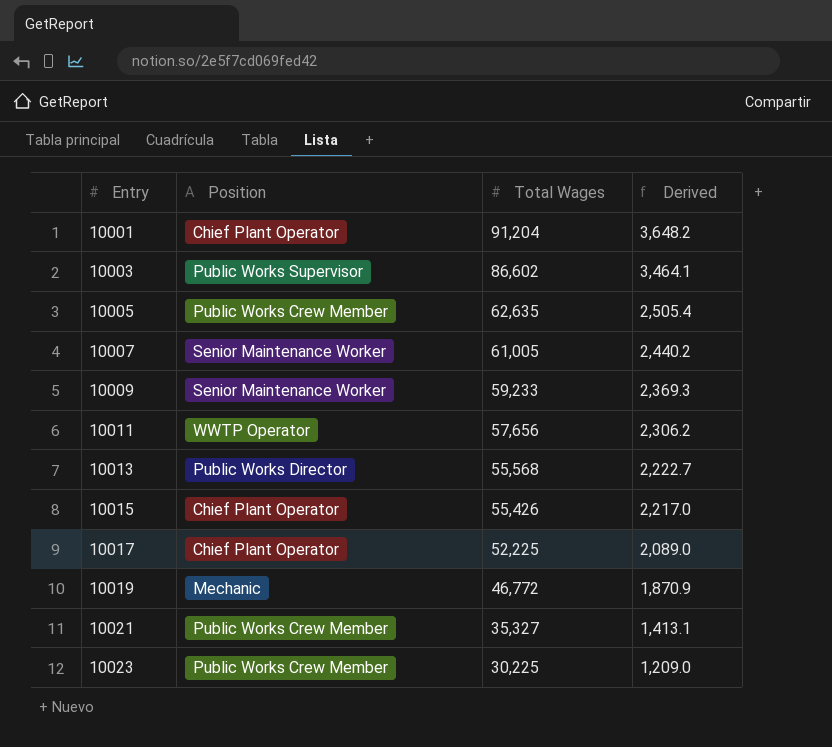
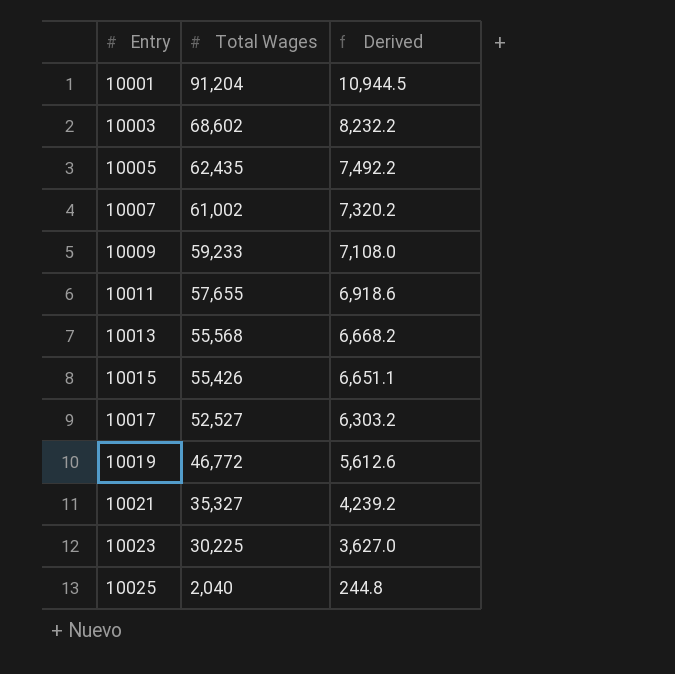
column Position | position: 2 -> none
column Derived | formula: [Total Wages] * 0.04 -> [Total Wages] * 0.12
10003 | Total Wages: 86,602 -> 68,602
10005 | Total Wages: 62,635 -> 62,435
10007 | Total Wages: 61,005 -> 61,002
10011 | Total Wages: 57,656 -> 57,655
10017 | Total Wages: 52,225 -> 52,527
row 10025: none -> 2,040 | 244.8

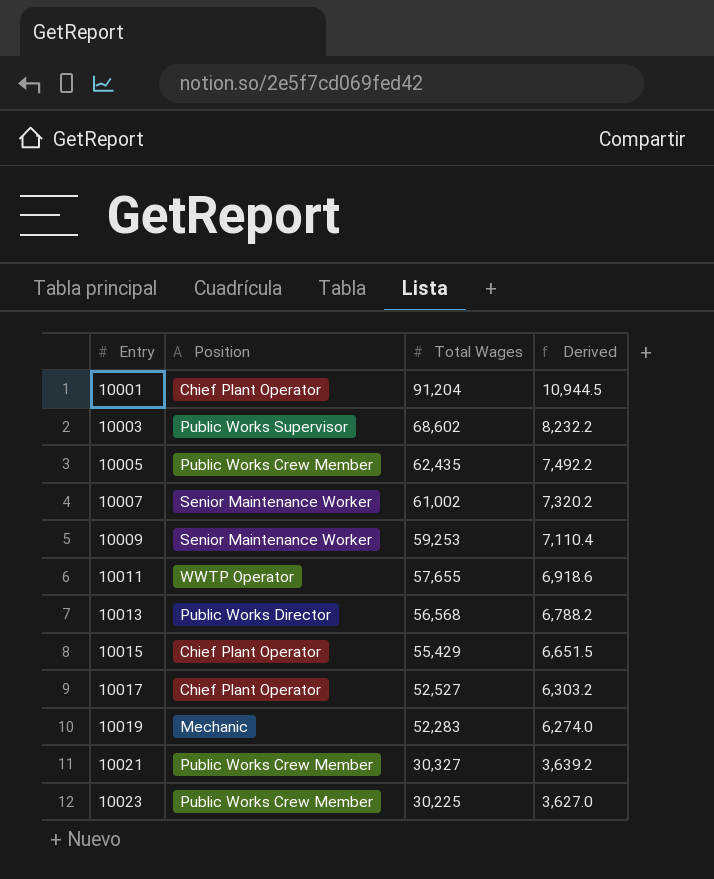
column Position | position: none -> 2
row 10025: 2,040 | 244.8 -> none
10009 | Total Wages: 59,233 -> 59,253
10009 | Derived: 7,108.0 -> 7,110.4
10013 | Total Wages: 55,568 -> 56,568
10013 | Derived: 6,668.2 -> 6,788.2
10015 | Total Wages: 55,426 -> 55,429
10015 | Derived: 6,651.1 -> 6,651.5
10019 | Total Wages: 46,772 -> 52,283
10019 | Derived: 5,612.6 -> 6,274.0
10021 | Total Wages: 35,327 -> 30,327
10021 | Derived: 4,239.2 -> 3,639.2

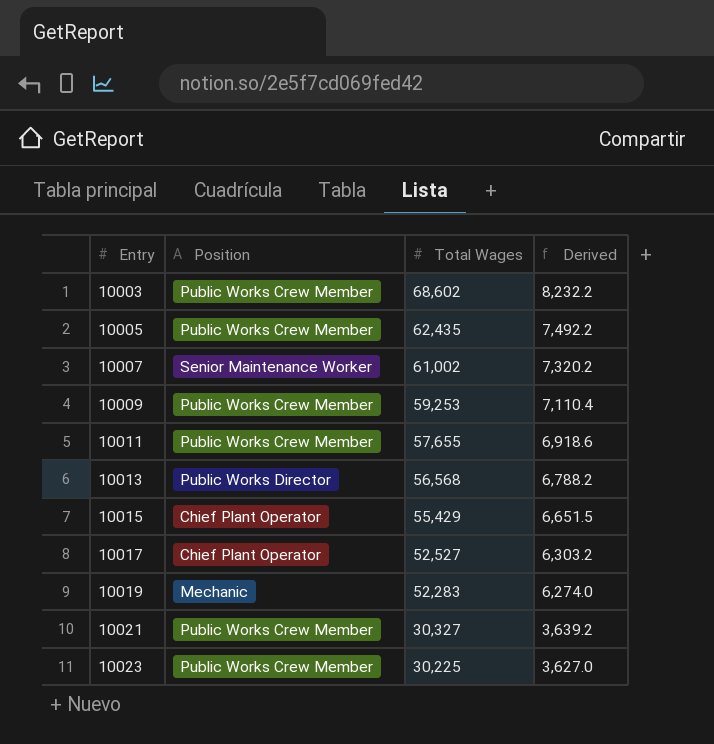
row 10001: Chief Plant Operator | 91,204 | 10,944.5 -> none
10003 | Position: Public Works Supervisor -> Public Works Crew Member
10009 | Position: Senior Maintenance Worker -> Public Works Crew Member
10011 | Position: WWTP Operator -> Public Works Crew Member

